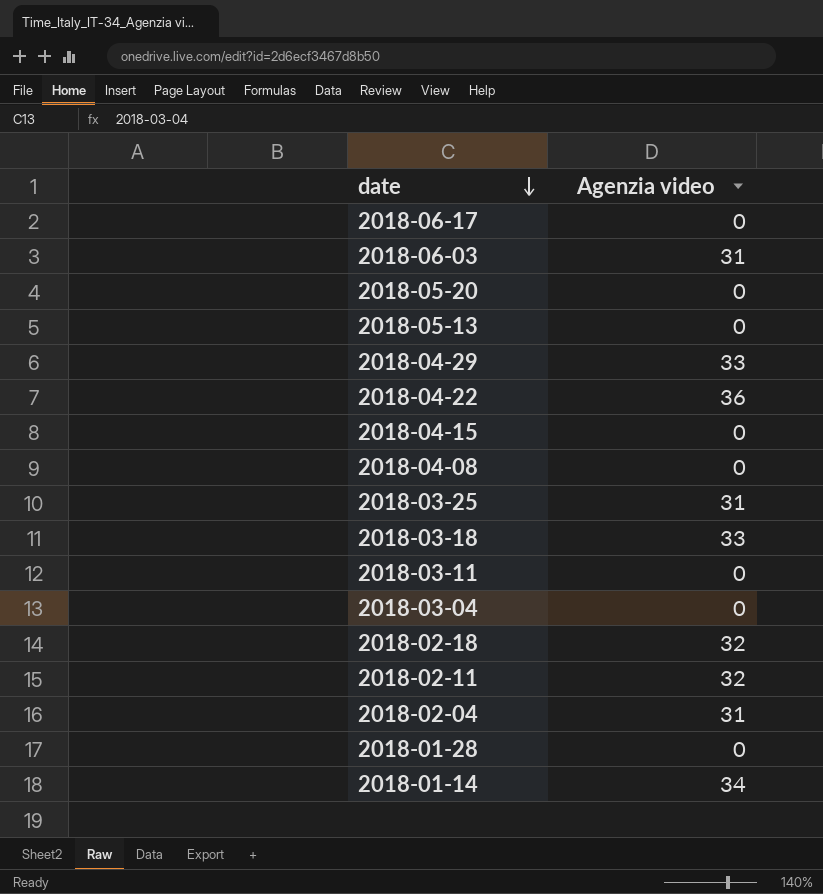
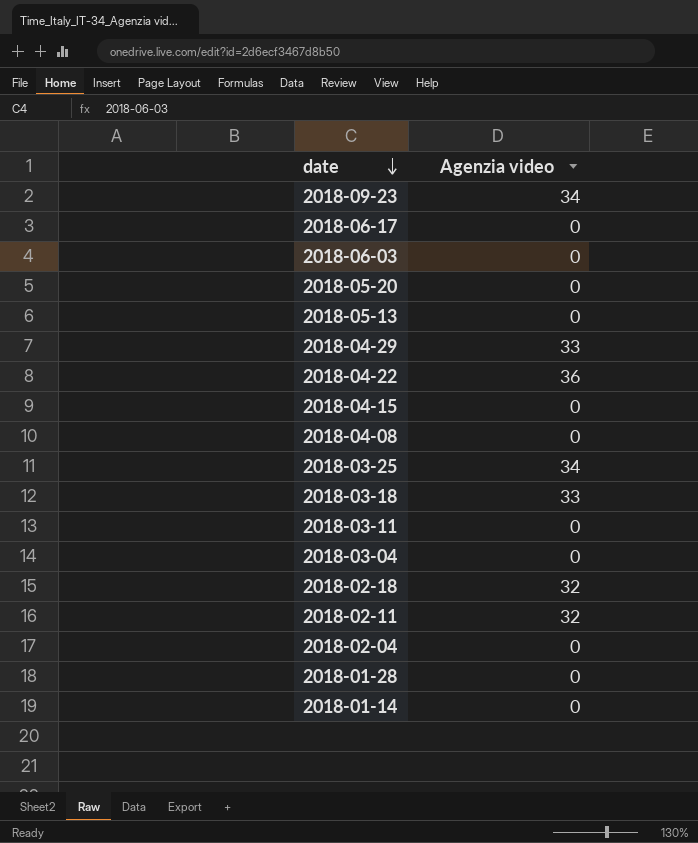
row 2018-09-23: none -> 34
2018-06-03 | Agenzia video: 31 -> 0
2018-03-25 | Agenzia video: 31 -> 34
2018-02-04 | Agenzia video: 31 -> 0
2018-01-14 | Agenzia video: 34 -> 0

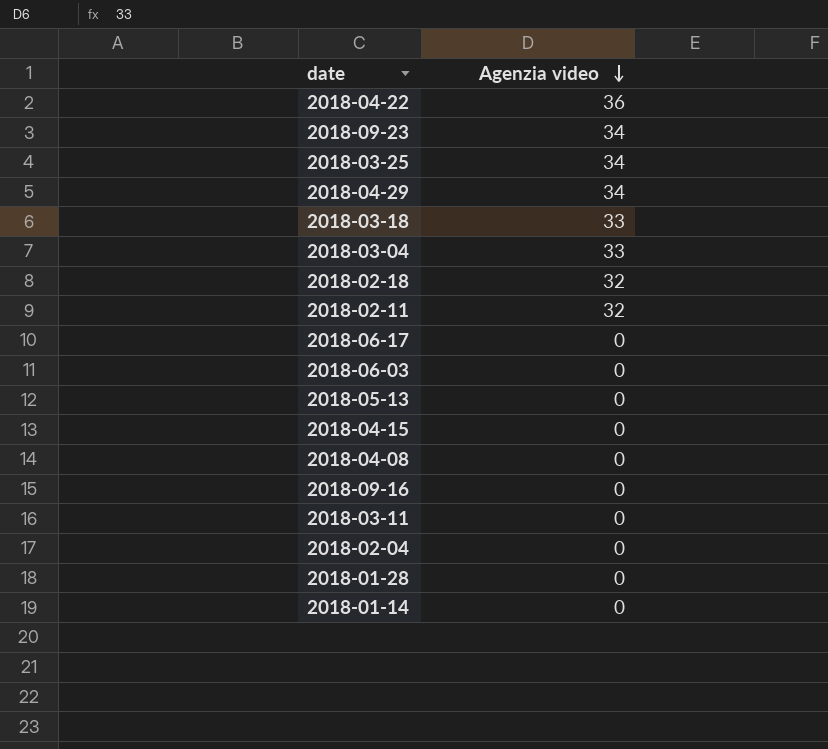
row order: date descending -> Agenzia video descending
row 2018-05-20: 0 -> none
2018-04-29 | Agenzia video: 33 -> 34
2018-03-04 | Agenzia video: 0 -> 33
row 2018-09-16: none -> 0

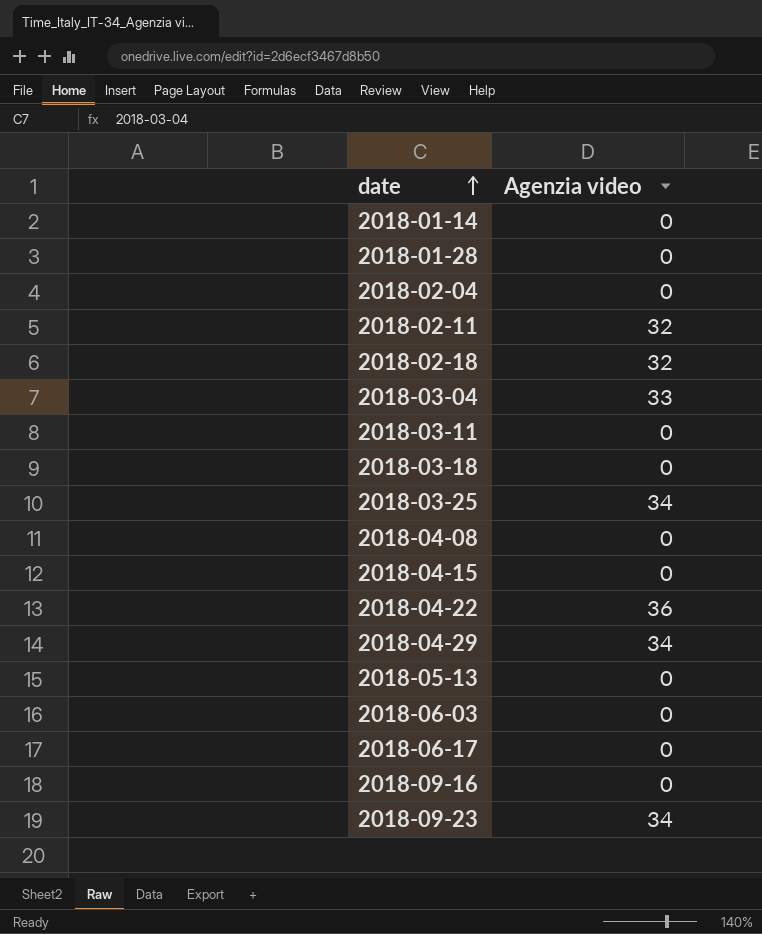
row order: Agenzia video descending -> date ascending
2018-03-18 | Agenzia video: 33 -> 0

